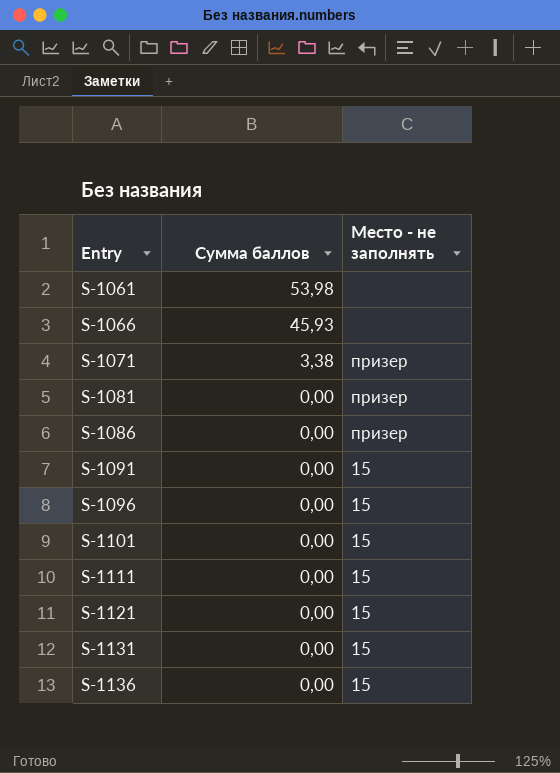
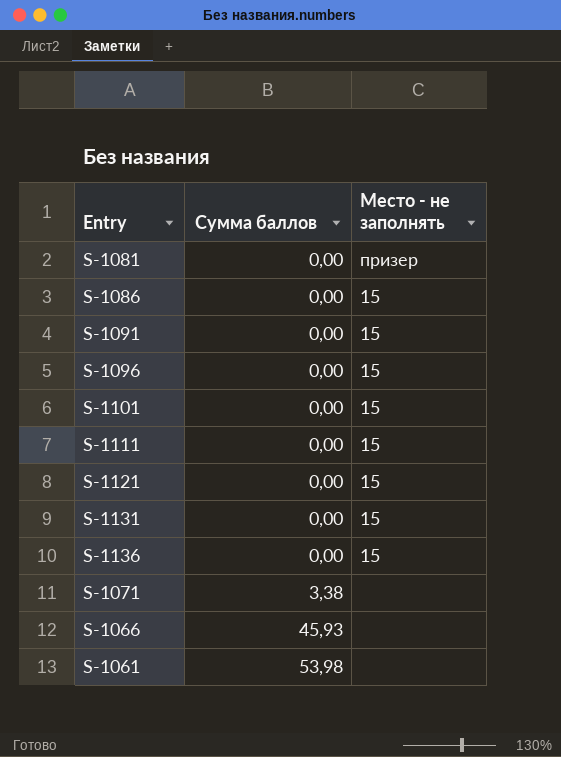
row order: Entry ascending -> Сумма баллов ascending
S-1086 | Место - не заполнять: призер -> 15
S-1071 | Место - не заполнять: призер -> none

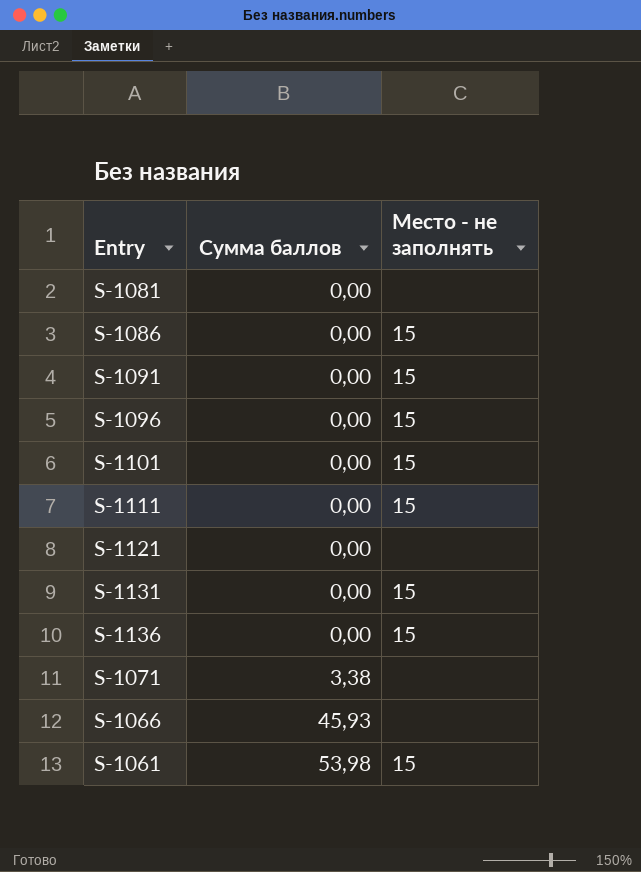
S-1081 | Место - не заполнять: призер -> none
S-1121 | Место - не заполнять: 15 -> none
S-1061 | Место - не заполнять: none -> 15

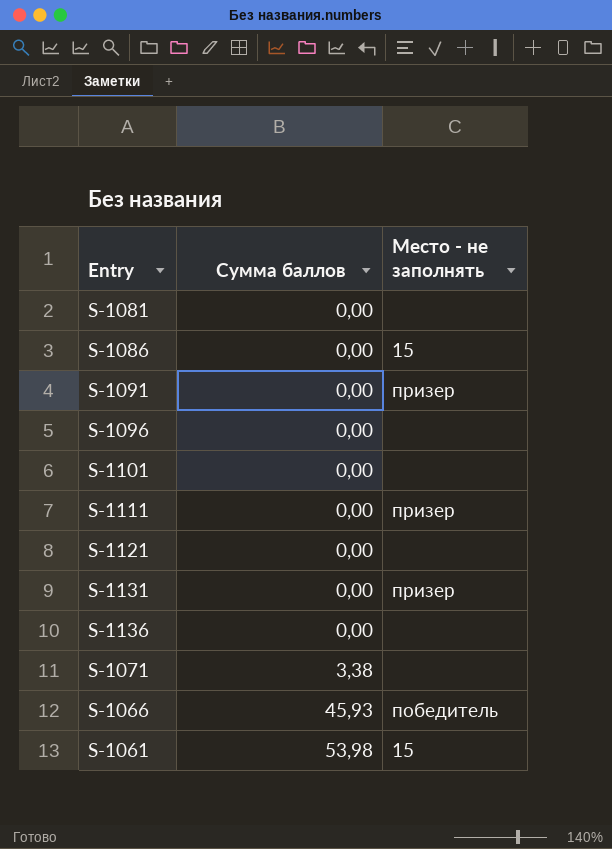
S-1091 | Место - не заполнять: 15 -> призер
S-1096 | Место - не заполнять: 15 -> none
S-1101 | Место - не заполнять: 15 -> none
S-1111 | Место - не заполнять: 15 -> призер
S-1131 | Место - не заполнять: 15 -> призер
S-1136 | Место - не заполнять: 15 -> none
S-1066 | Место - не заполнять: none -> победитель

